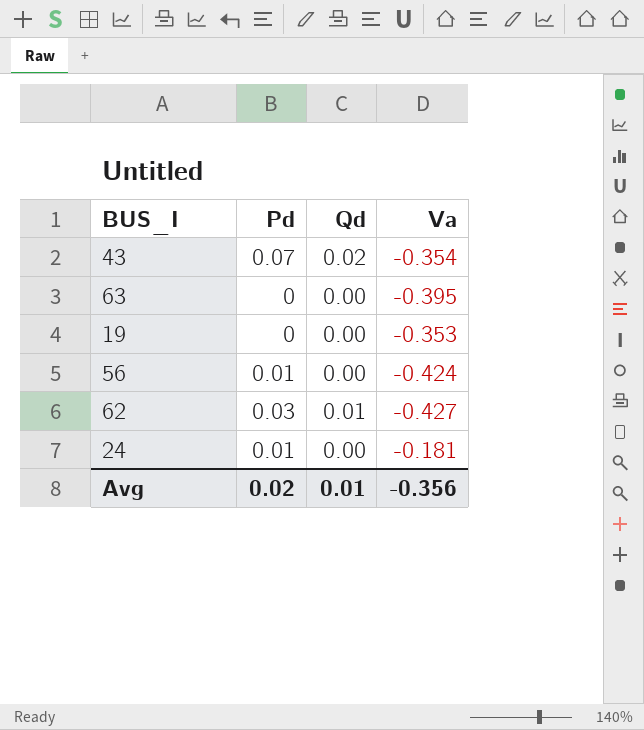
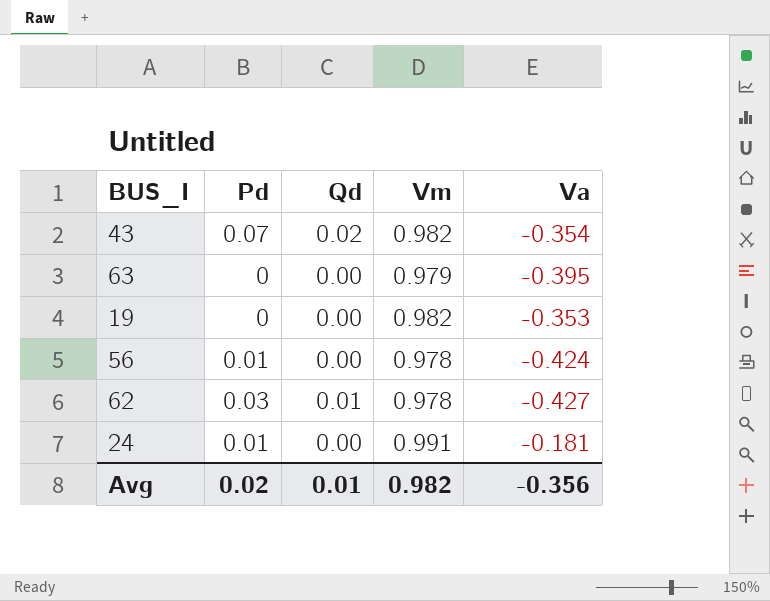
column Vm | position: none -> 4

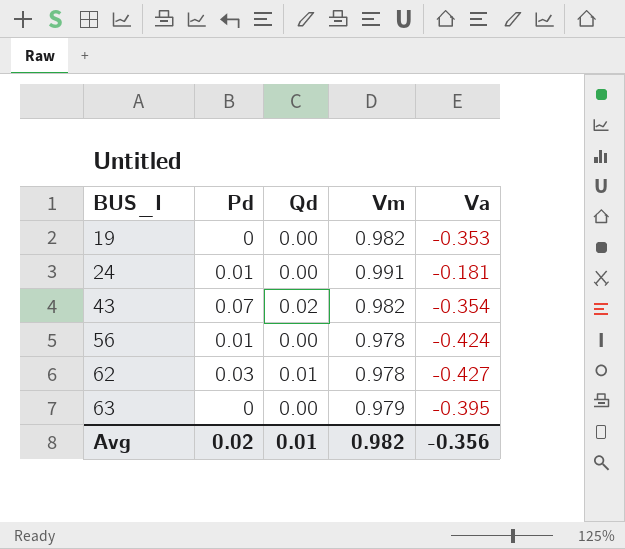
row order: none -> BUS_I ascending

